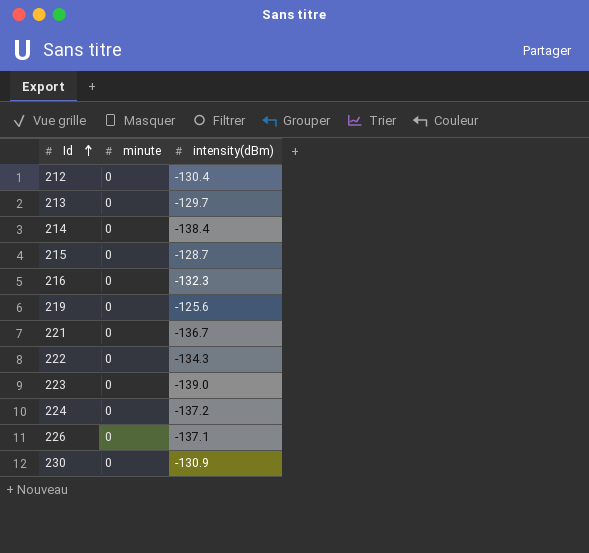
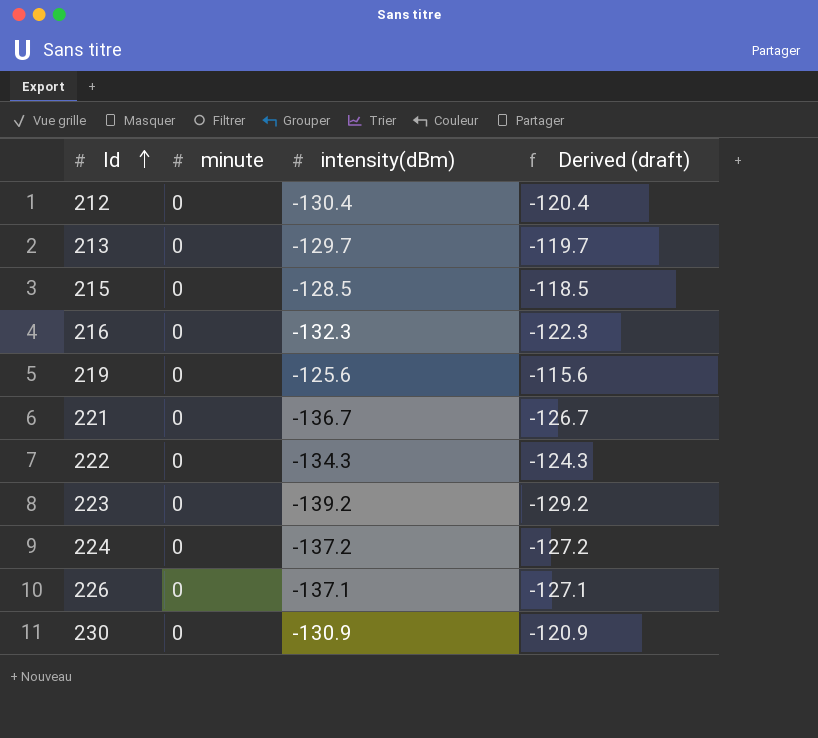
column Derived (draft) | formula: none -> [intensity(dBm)] + 10
row 214: 0 | -138.4 -> none
215 | intensity(dBm): -128.7 -> -128.5
223 | intensity(dBm): -139.0 -> -139.2

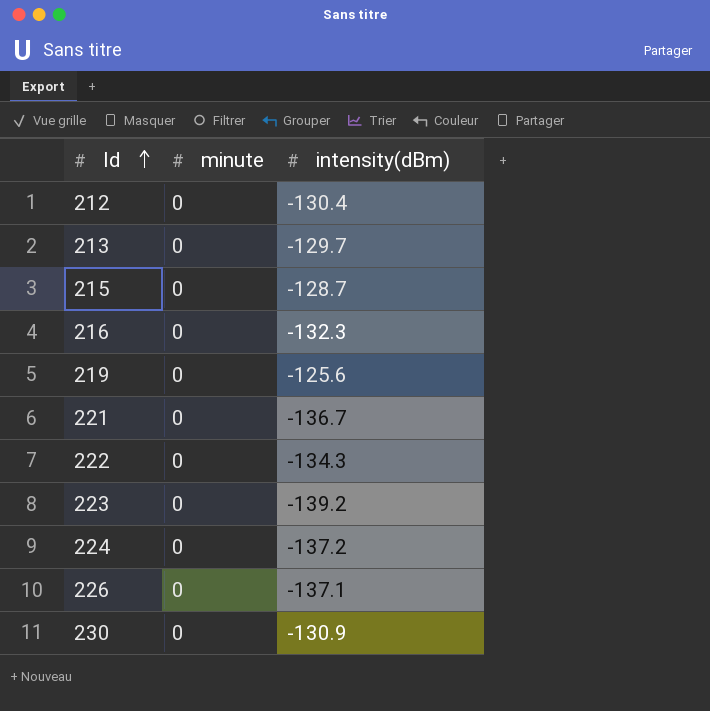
column Derived (draft) | formula: [intensity(dBm)] + 10 -> none
215 | intensity(dBm): -128.5 -> -128.7

